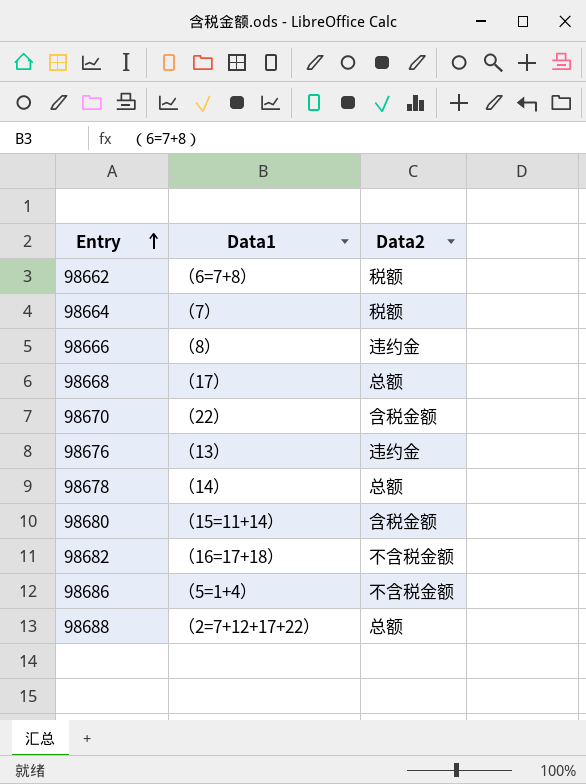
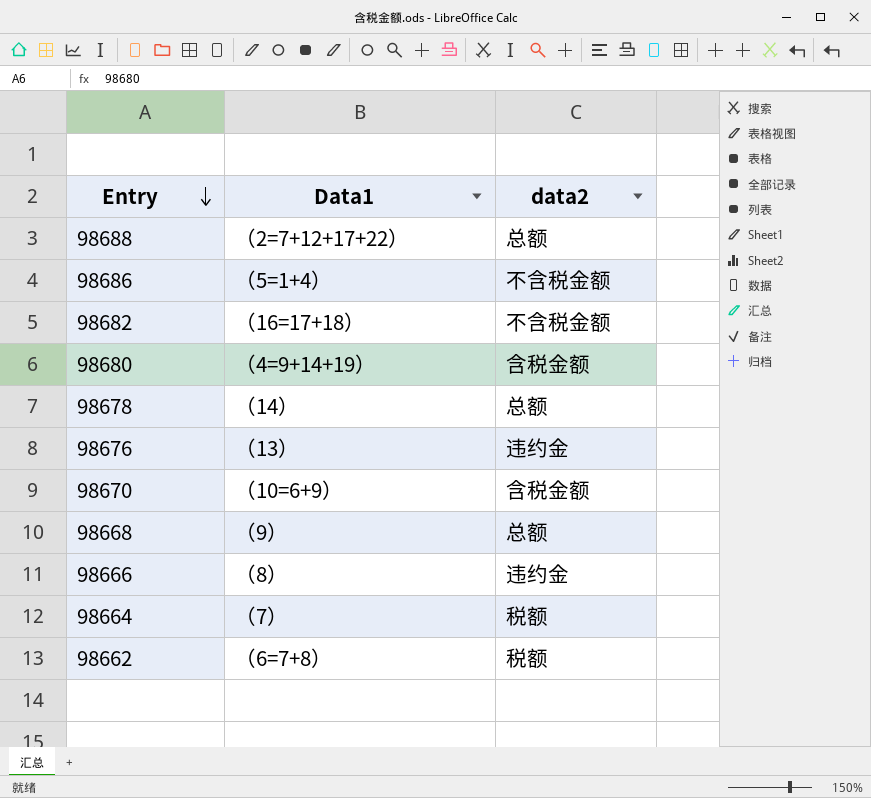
row order: Entry ascending -> Entry descending
column name: Data2 -> data2
98680 | Data1: （15=11+14） -> （4=9+14+19）
98670 | Data1: （22） -> （10=6+9）
98668 | Data1: （17） -> （9）

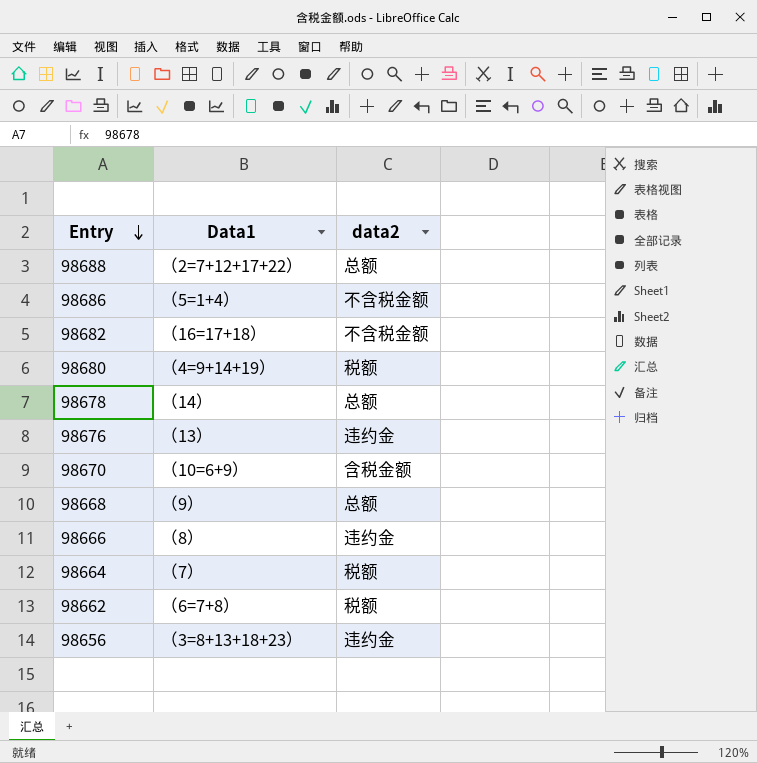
98680 | data2: 含税金额 -> 税额
row 98656: none -> （3=8+13+18+23） | 违约金

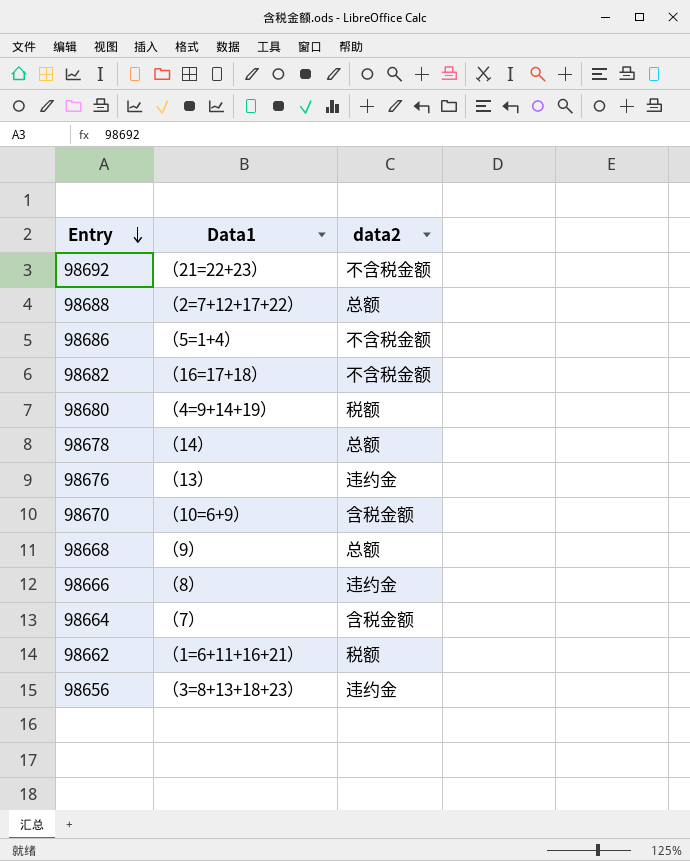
row 98692: none -> （21=22+23） | 不含税金额
98664 | data2: 税额 -> 含税金额
98662 | Data1: （6=7+8） -> （1=6+11+16+21）

